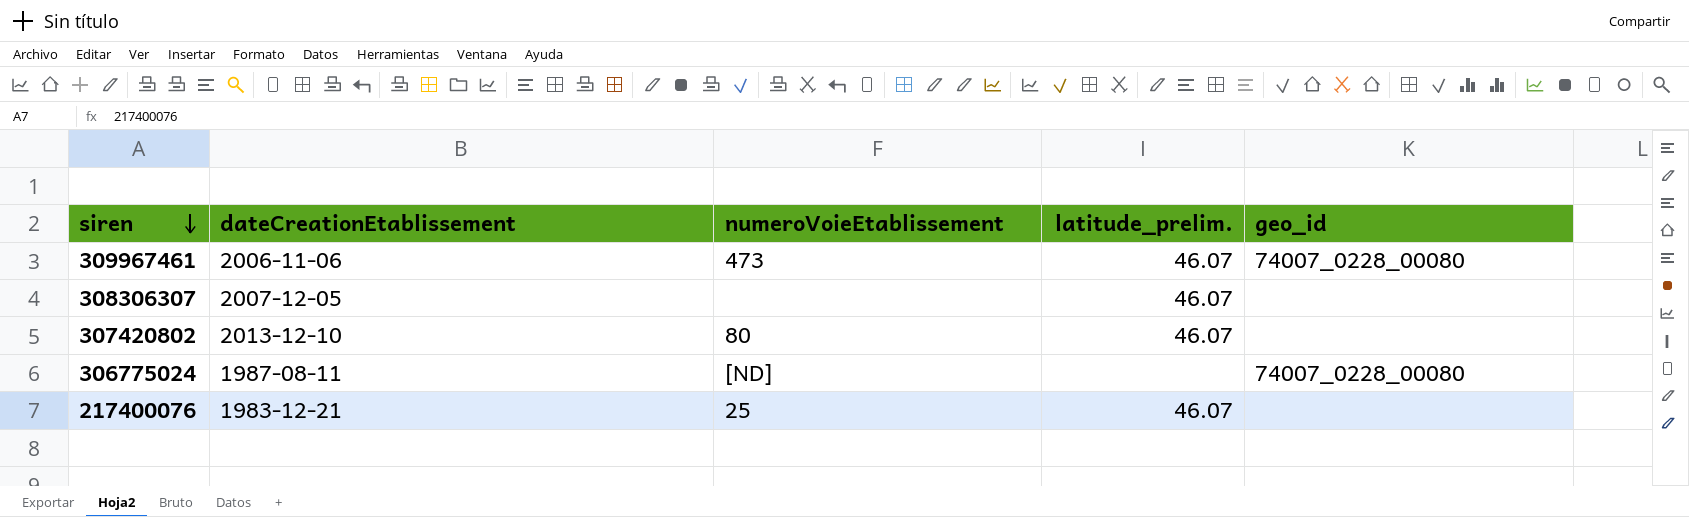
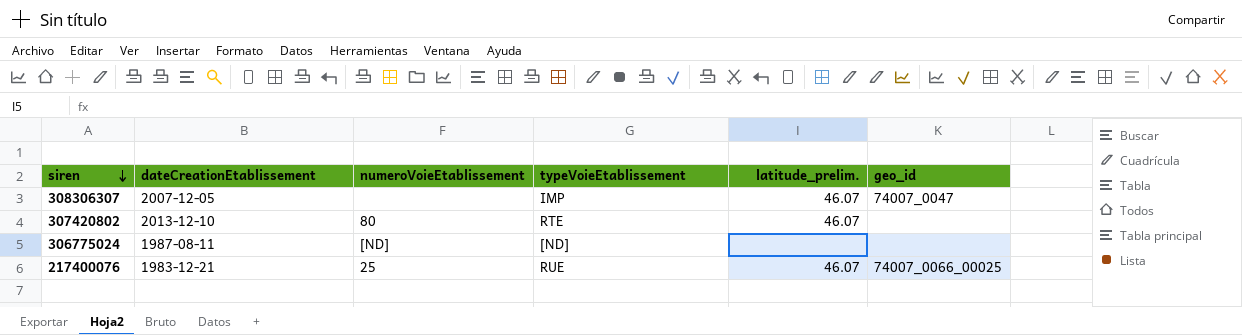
column typeVoieEtablissement | position: none -> 4
row 309967461: 2006-11-06 | 473 | 46.07 | 74007_0228_00080 -> none
308306307 | geo_id: none -> 74007_0047
306775024 | geo_id: 74007_0228_00080 -> none
217400076 | geo_id: none -> 74007_0066_00025

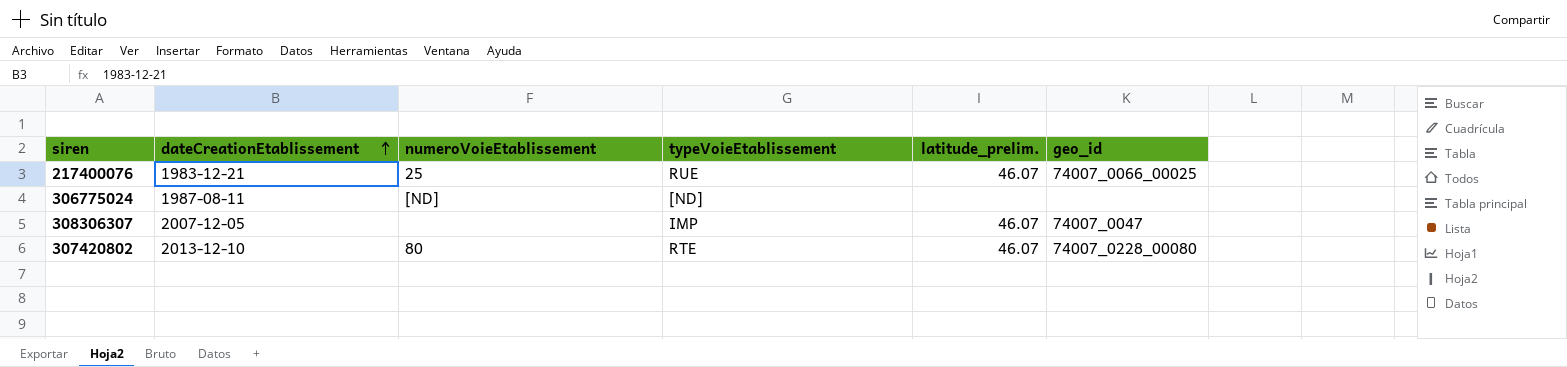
row order: siren descending -> dateCreationEtablissement ascending
307420802 | geo_id: none -> 74007_0228_00080

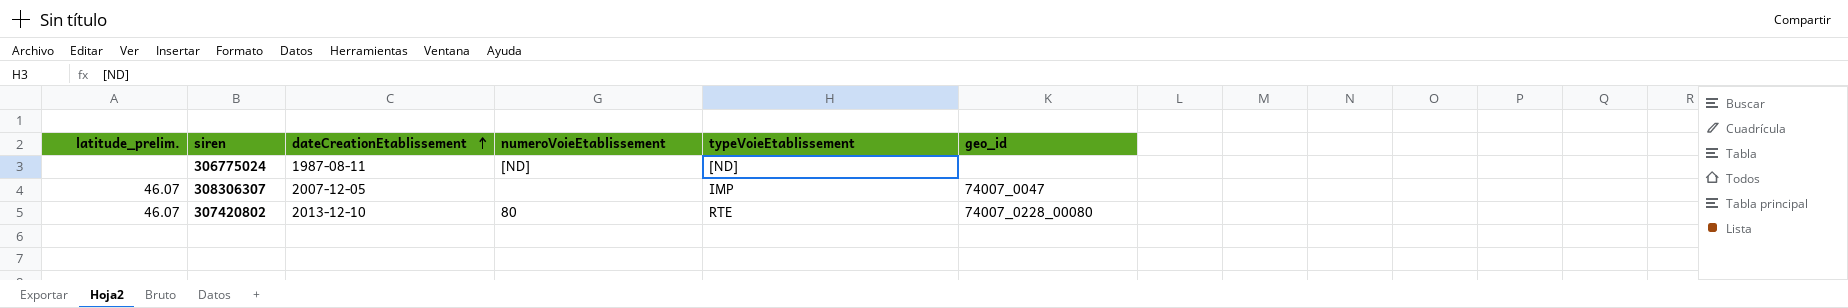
column latitude_prelim. | position: 5 -> 1
row 217400076: 1983-12-21 | 25 | RUE | 46.07 | 74007_0066_00025 -> none

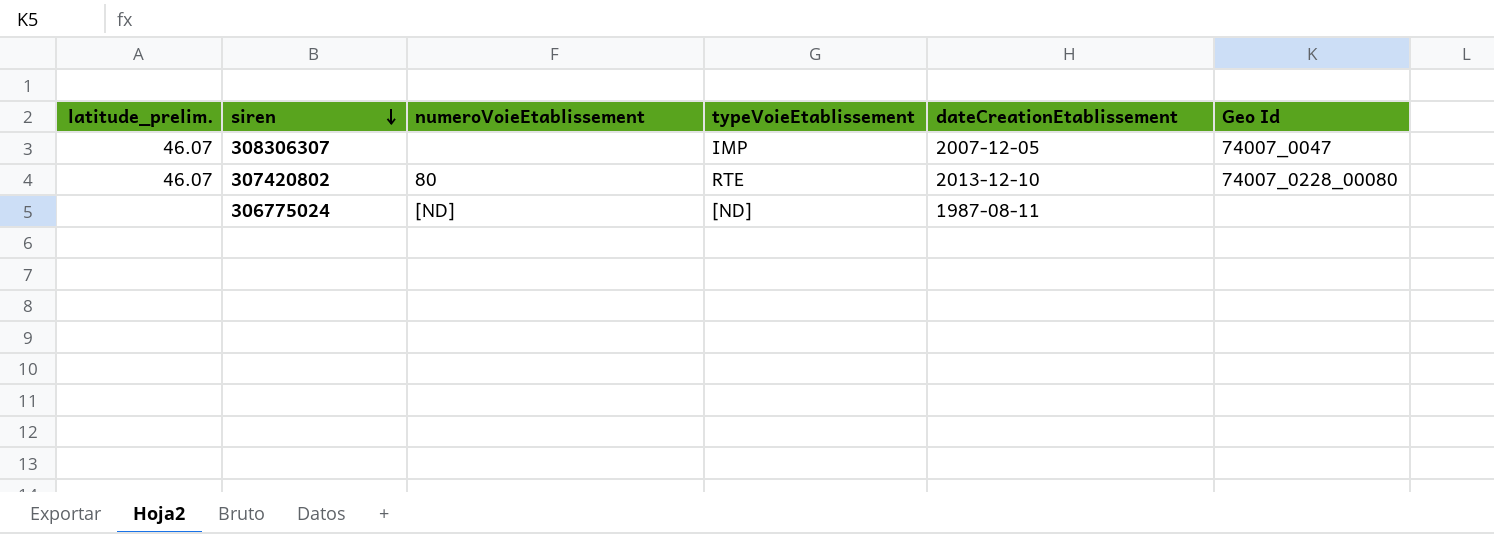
row order: dateCreationEtablissement ascending -> siren descending
column dateCreationEtablissement | position: 3 -> 5
column name: geo_id -> Geo Id

